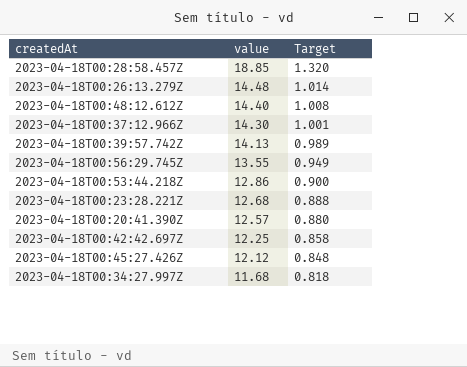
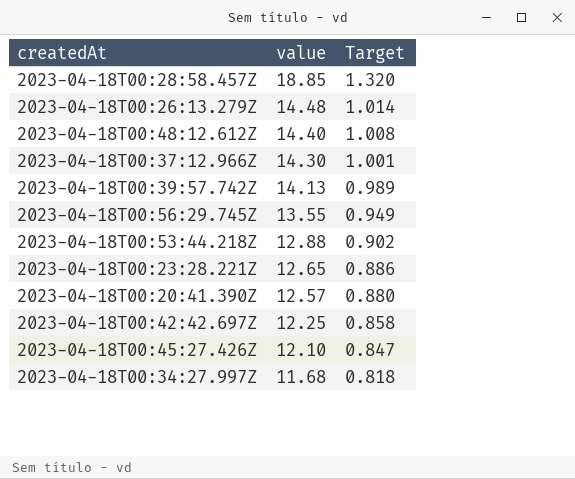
2023-04-18T00:53:44.218Z | value: 12.86 -> 12.88
2023-04-18T00:53:44.218Z | Target: 0.900 -> 0.902
2023-04-18T00:23:28.221Z | value: 12.68 -> 12.65
2023-04-18T00:23:28.221Z | Target: 0.888 -> 0.886
2023-04-18T00:45:27.426Z | value: 12.12 -> 12.10
2023-04-18T00:45:27.426Z | Target: 0.848 -> 0.847

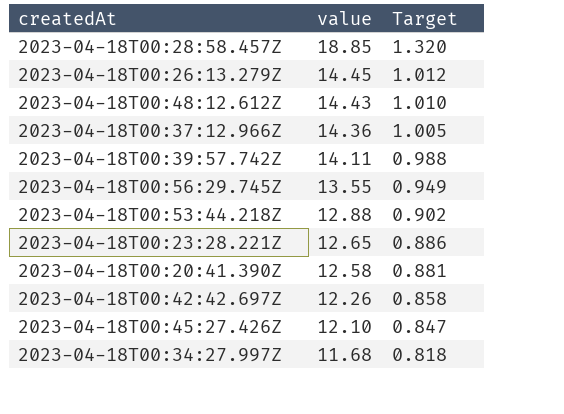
2023-04-18T00:26:13.279Z | value: 14.48 -> 14.45
2023-04-18T00:26:13.279Z | Target: 1.014 -> 1.012
2023-04-18T00:48:12.612Z | value: 14.40 -> 14.43
2023-04-18T00:48:12.612Z | Target: 1.008 -> 1.010
2023-04-18T00:37:12.966Z | value: 14.30 -> 14.36
2023-04-18T00:37:12.966Z | Target: 1.001 -> 1.005
2023-04-18T00:39:57.742Z | value: 14.13 -> 14.11
2023-04-18T00:39:57.742Z | Target: 0.989 -> 0.988
2023-04-18T00:20:41.390Z | value: 12.57 -> 12.58
2023-04-18T00:20:41.390Z | Target: 0.880 -> 0.881
2023-04-18T00:42:42.697Z | value: 12.25 -> 12.26

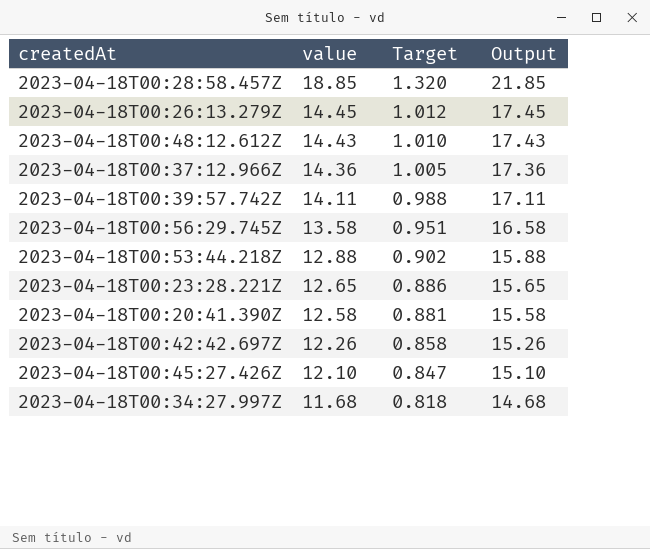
column Output | formula: none -> [value] + 3
2023-04-18T00:56:29.745Z | value: 13.55 -> 13.58
2023-04-18T00:56:29.745Z | Target: 0.949 -> 0.951

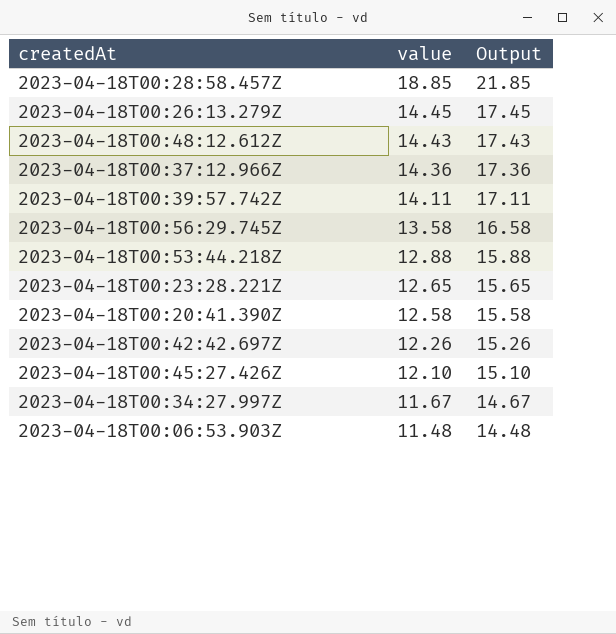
column Target | formula: [value] * 0.07 -> none
2023-04-18T00:34:27.997Z | value: 11.68 -> 11.67
2023-04-18T00:34:27.997Z | Output: 14.68 -> 14.67
row 2023-04-18T00:06:53.903Z: none -> 11.48 | 14.48

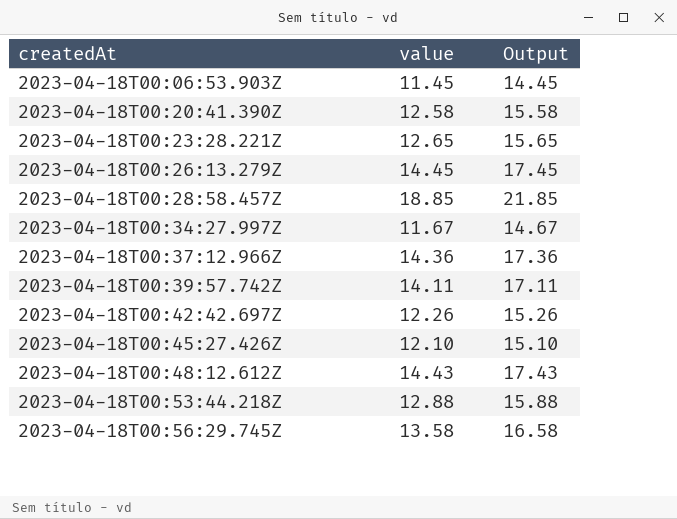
row order: value descending -> createdAt ascending
2023-04-18T00:06:53.903Z | value: 11.48 -> 11.45
2023-04-18T00:06:53.903Z | Output: 14.48 -> 14.45

